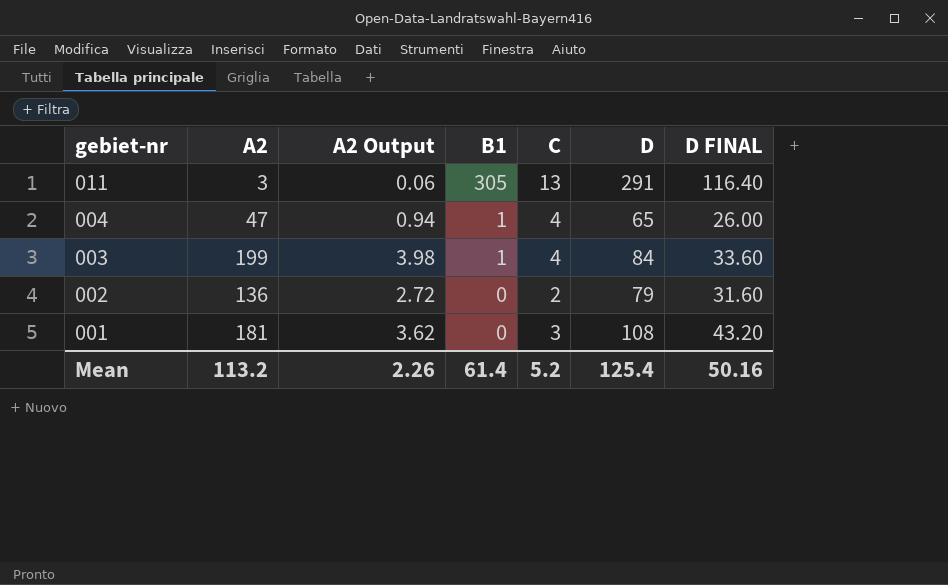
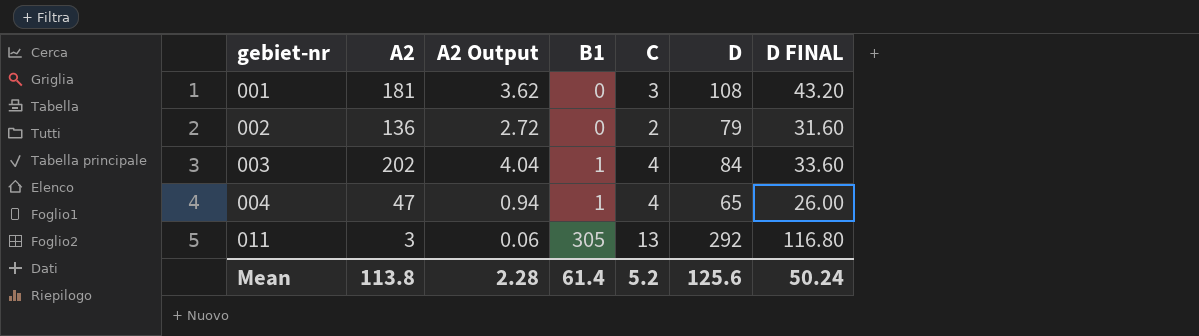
row order: gebiet-nr descending -> gebiet-nr ascending
003 | A2: 199 -> 202
003 | A2 Output: 3.98 -> 4.04
011 | D: 291 -> 292
011 | D FINAL: 116.40 -> 116.80
Mean | A2: 113.2 -> 113.8
Mean | A2 Output: 2.26 -> 2.28
Mean | D: 125.4 -> 125.6
Mean | D FINAL: 50.16 -> 50.24

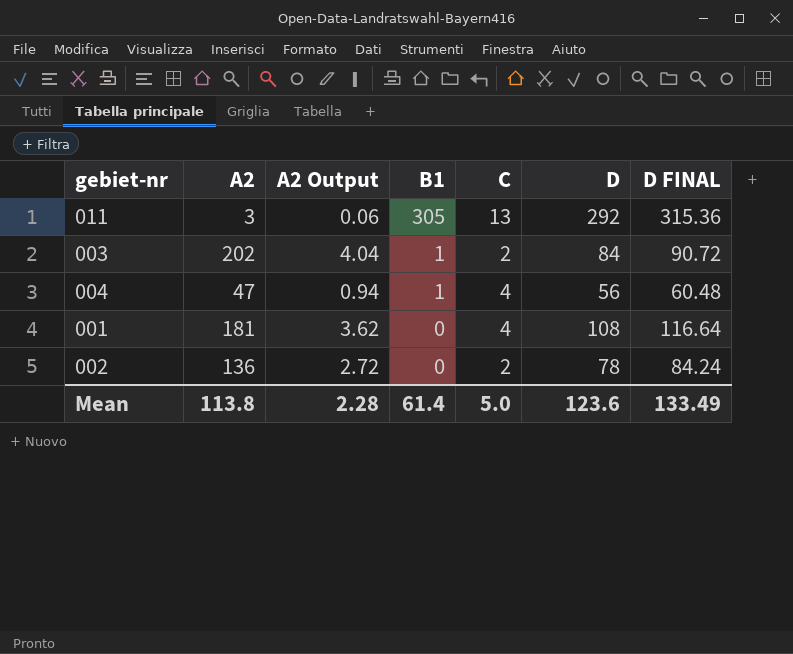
row order: gebiet-nr ascending -> B1 descending
column D FINAL | formula: [D] * 0.4 -> [D] * 1.08
003 | C: 4 -> 2
004 | D: 65 -> 56
001 | C: 3 -> 4
002 | D: 79 -> 78
Mean | C: 5.2 -> 5.0
Mean | D: 125.6 -> 123.6
Mean | D FINAL: 50.24 -> 133.49

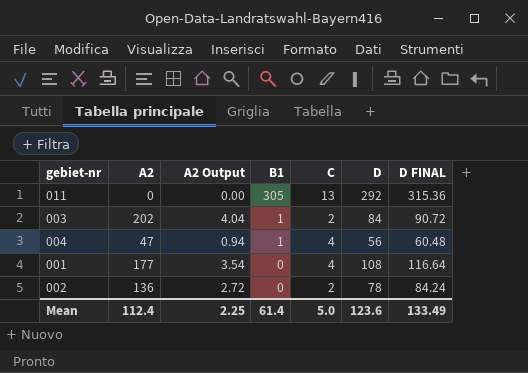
011 | A2: 3 -> 0
011 | A2 Output: 0.06 -> 0.00
001 | A2: 181 -> 177
001 | A2 Output: 3.62 -> 3.54
Mean | A2: 113.8 -> 112.4
Mean | A2 Output: 2.28 -> 2.25

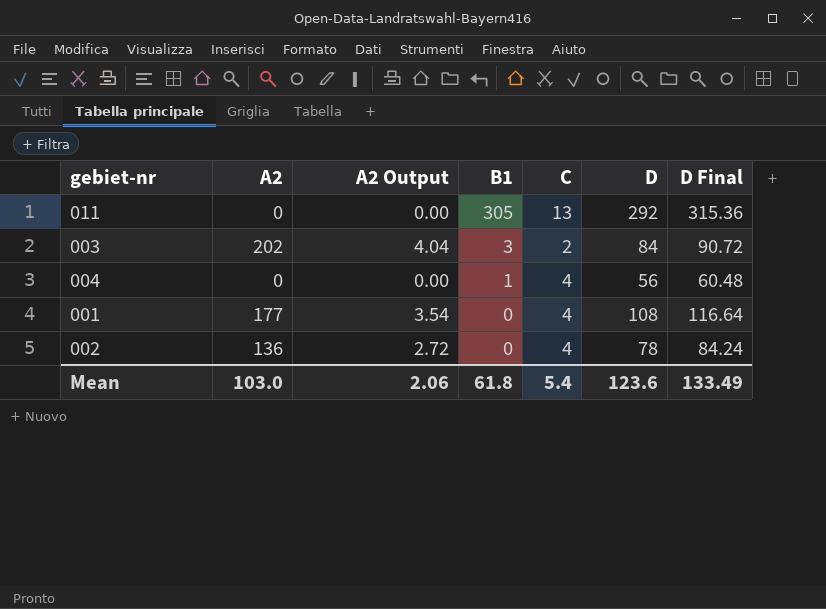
column name: D FINAL -> D Final
003 | B1: 1 -> 3
004 | A2: 47 -> 0
004 | A2 Output: 0.94 -> 0.00
002 | C: 2 -> 4
Mean | A2: 112.4 -> 103.0
Mean | A2 Output: 2.25 -> 2.06
Mean | B1: 61.4 -> 61.8
Mean | C: 5.0 -> 5.4

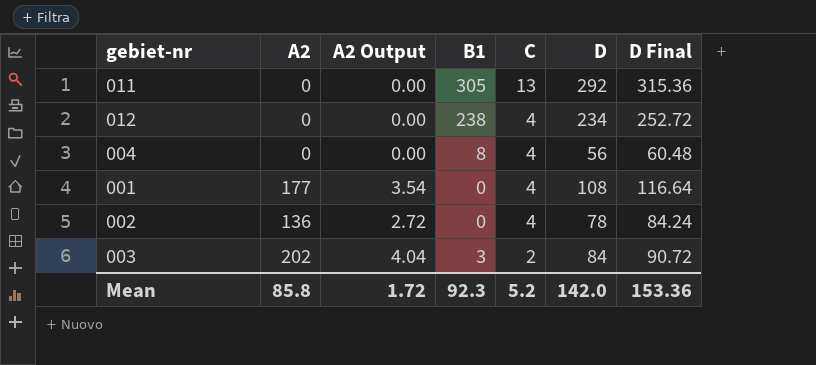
row order: B1 descending -> C descending
row 012: none -> 0 | 0.00 | 238 | 4 | 234 | 252.72
004 | B1: 1 -> 8
Mean | A2: 103.0 -> 85.8
Mean | A2 Output: 2.06 -> 1.72
Mean | B1: 61.8 -> 92.3
Mean | C: 5.4 -> 5.2
Mean | D: 123.6 -> 142.0
Mean | D Final: 133.49 -> 153.36

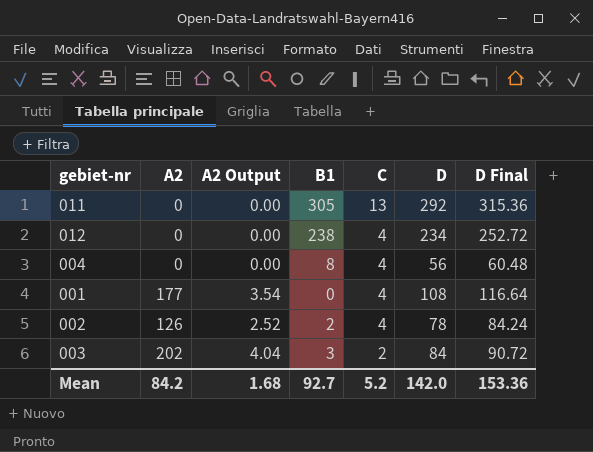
002 | A2: 136 -> 126
002 | A2 Output: 2.72 -> 2.52
002 | B1: 0 -> 2
Mean | A2: 85.8 -> 84.2
Mean | A2 Output: 1.72 -> 1.68
Mean | B1: 92.3 -> 92.7

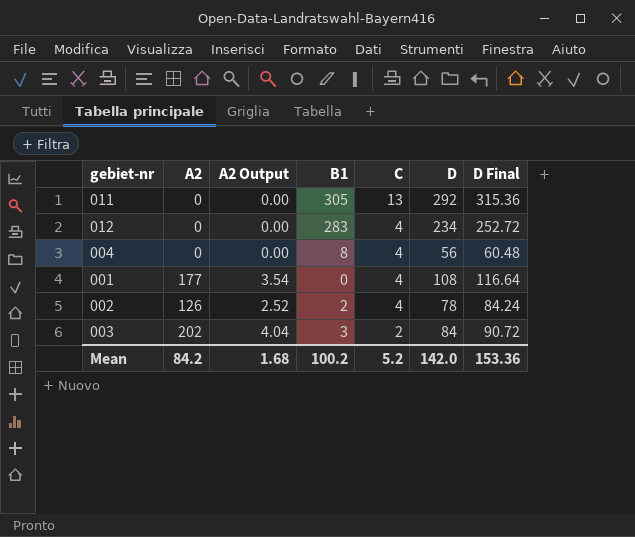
012 | B1: 238 -> 283
Mean | B1: 92.7 -> 100.2

